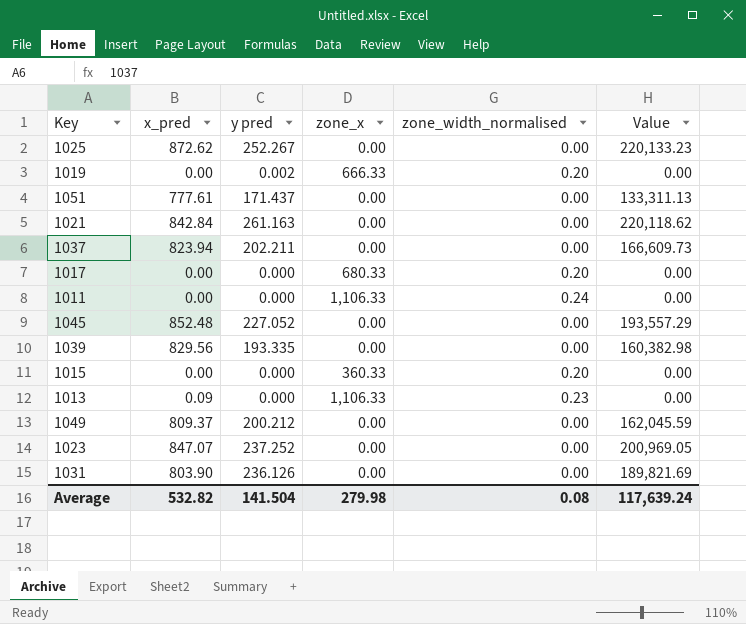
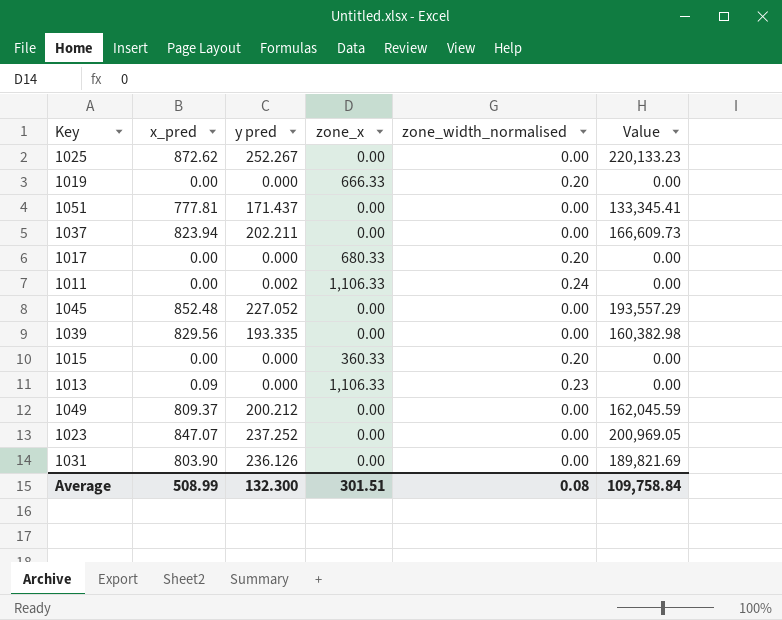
row 1021: 842.84 | 261.163 | 0.00 | 0.00 | 220,118.62 -> none
1019 | y pred: 0.002 -> 0.000
1051 | x_pred: 777.61 -> 777.81
1051 | Value: 133,311.13 -> 133,345.41
1011 | y pred: 0.000 -> 0.002
Average | x_pred: 532.82 -> 508.99
Average | y pred: 141.504 -> 132.300
Average | zone_x: 279.98 -> 301.51
Average | Value: 117,639.24 -> 109,758.84

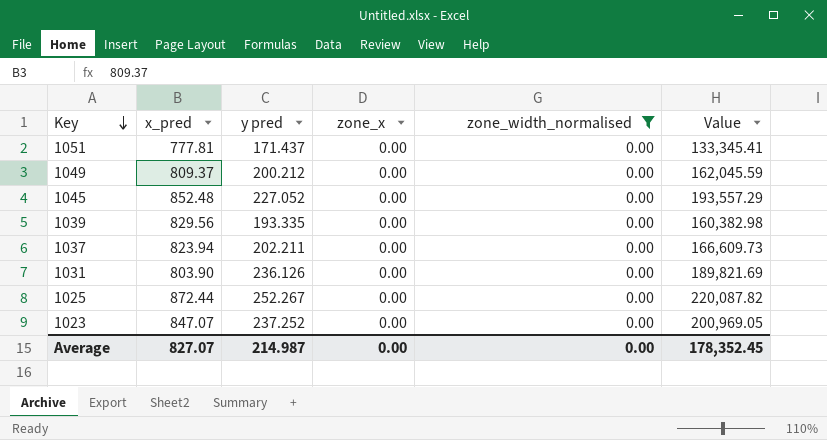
filter: none -> zone_width_normalised = 0.00
row order: none -> Key descending
1025 | x_pred: 872.62 -> 872.44
1025 | Value: 220,133.23 -> 220,087.82
Average | x_pred: 508.99 -> 827.07
Average | y pred: 132.300 -> 214.987
Average | zone_x: 301.51 -> 0.00
Average | zone_width_normalised: 0.08 -> 0.00
Average | Value: 109,758.84 -> 178,352.45

